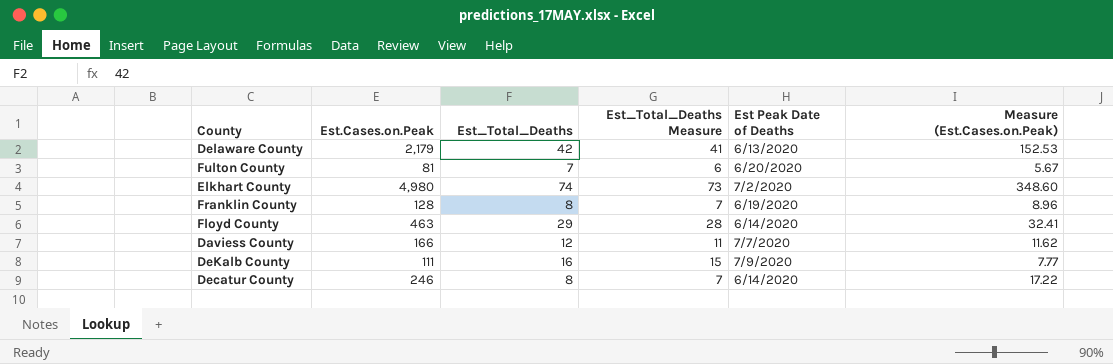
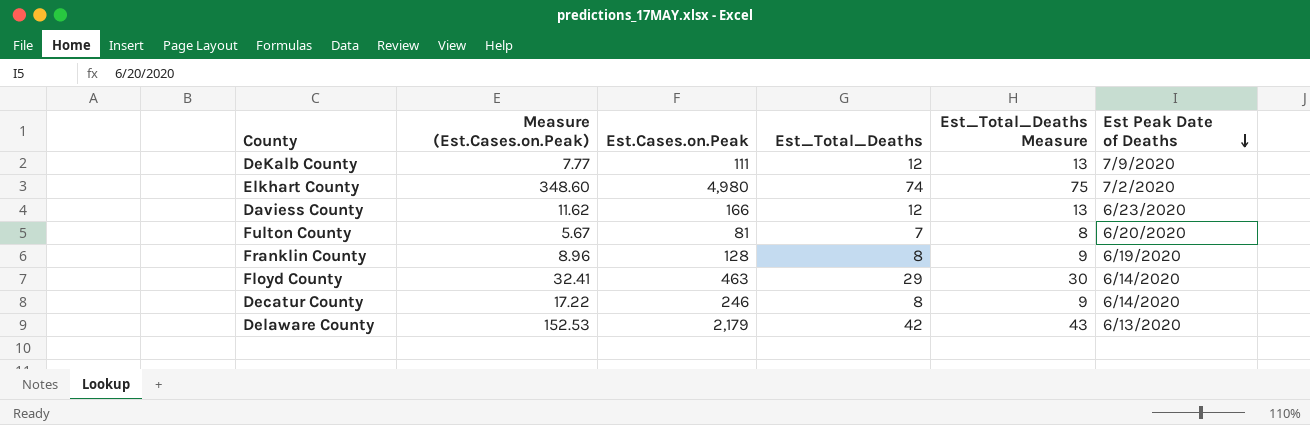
row order: none -> Est Peak Date of Deaths descending
column Measure (Est.Cases.on.Peak) | position: 6 -> 2
column Est_Total_Deaths Measure | formula: [Est_Total_Deaths] - 1 -> [Est_Total_Deaths] + 1
DeKalb County | Est_Total_Deaths: 16 -> 12
Daviess County | Est Peak Date of Deaths: 7/7/2020 -> 6/23/2020

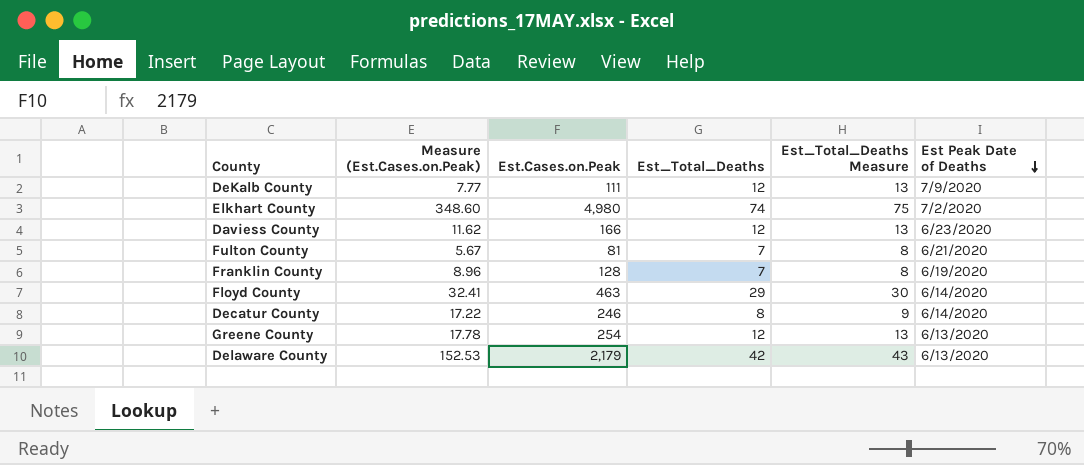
Fulton County | Est Peak Date of Deaths: 6/20/2020 -> 6/21/2020
Franklin County | Est_Total_Deaths: 8 -> 7
Franklin County | Est_Total_Deaths Measure: 9 -> 8
row Greene County: none -> 17.78 | 254 | 12 | 13 | 6/13/2020

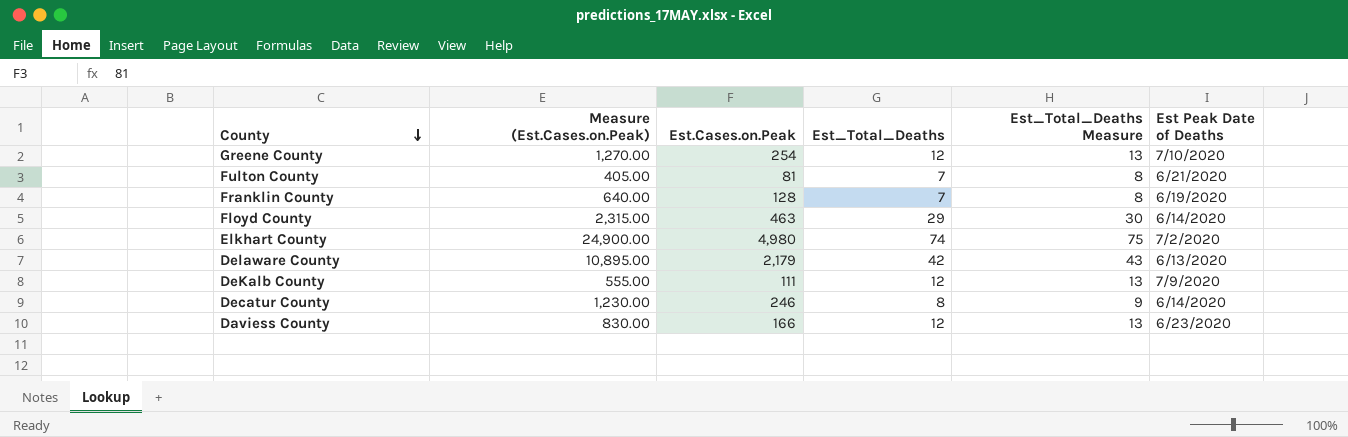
row order: Est Peak Date of Deaths descending -> County descending
column Measure (Est.Cases.on.Peak) | formula: [Est.Cases.on.Peak] * 0.07 -> [Est.Cases.on.Peak] * 5
Greene County | Est Peak Date of Deaths: 6/13/2020 -> 7/10/2020

